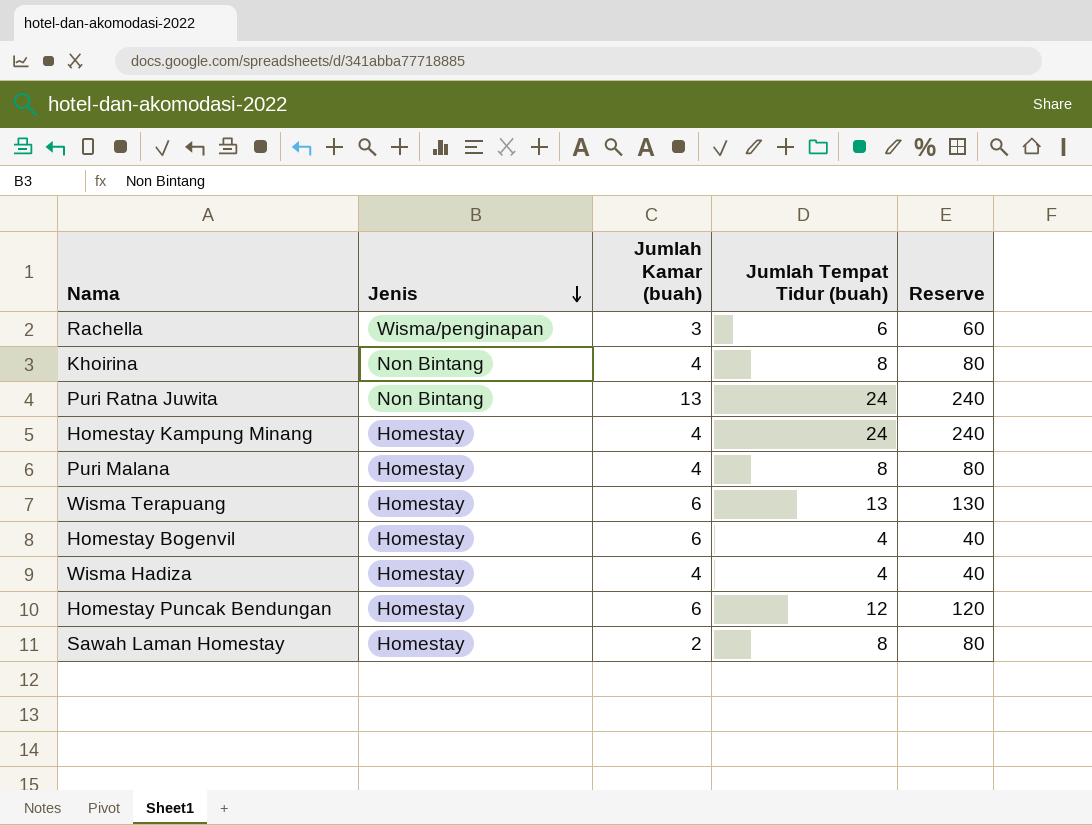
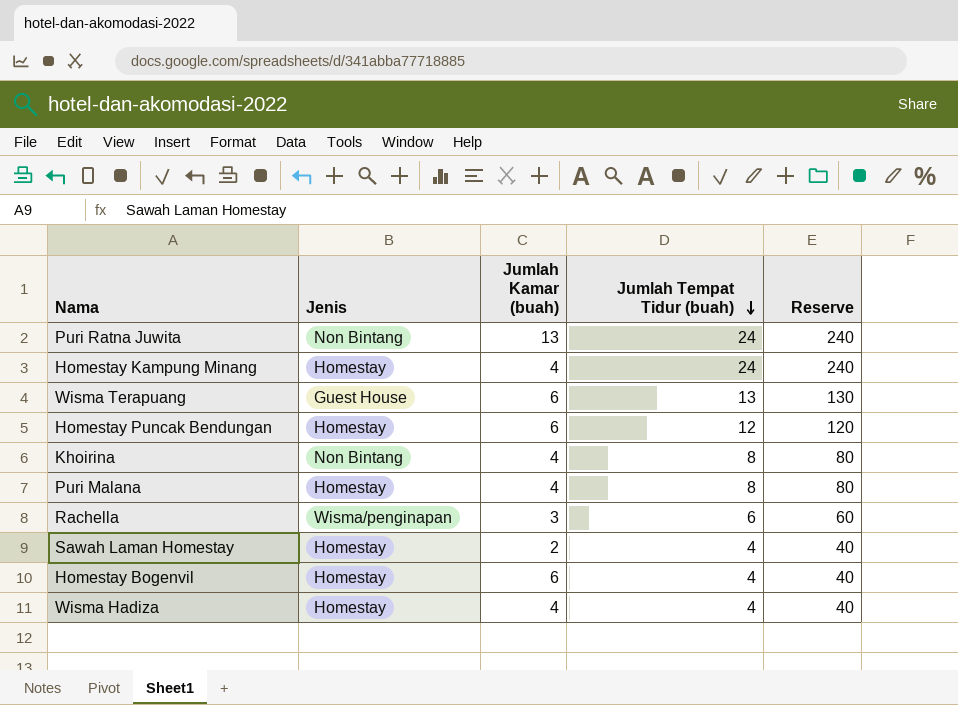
row order: Jenis descending -> Jumlah Tempat Tidur (buah) descending
Wisma Terapuang | Jenis: Homestay -> Guest House
Sawah Laman Homestay | Jumlah Tempat Tidur (buah): 8 -> 4
Sawah Laman Homestay | Reserve: 80 -> 40

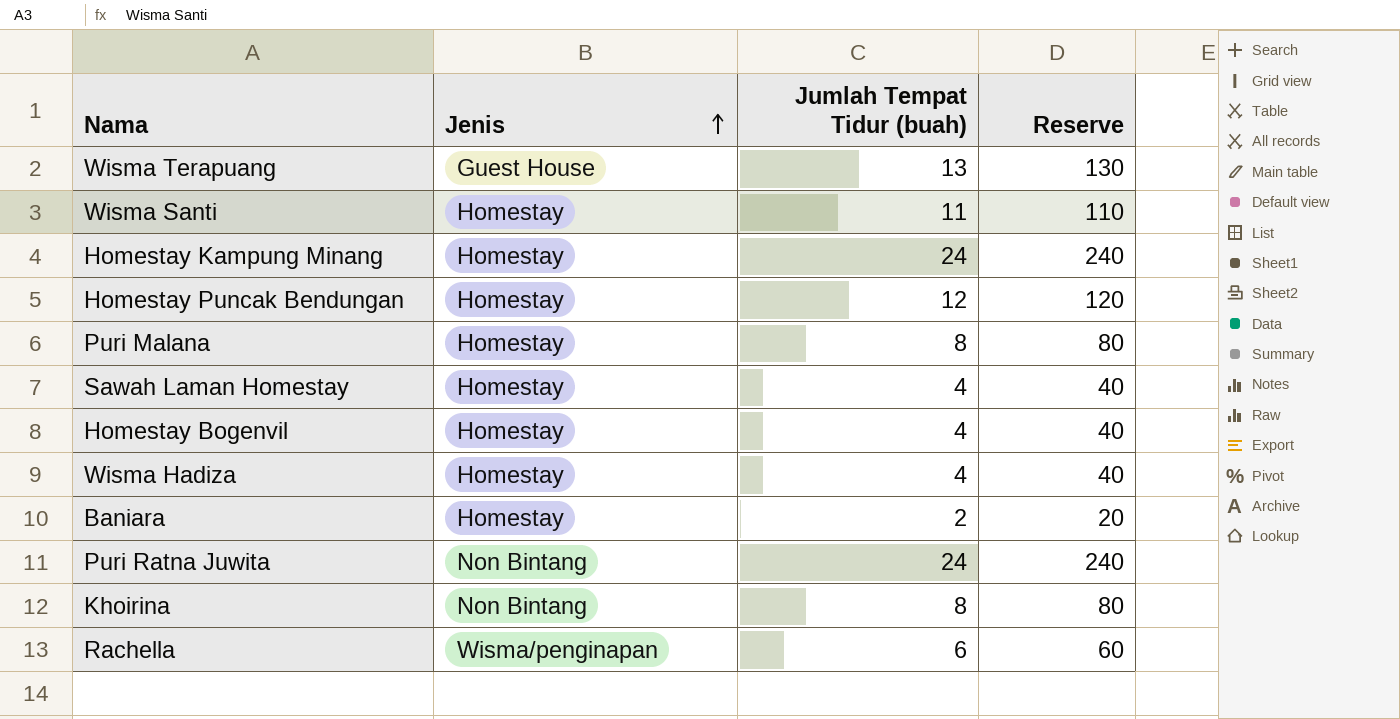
row order: Jumlah Tempat Tidur (buah) descending -> Jenis ascending
column Jumlah Kamar (buah) | position: 3 -> none
row Wisma Santi: none -> Homestay | 11 | 110
row Baniara: none -> Homestay | 2 | 20

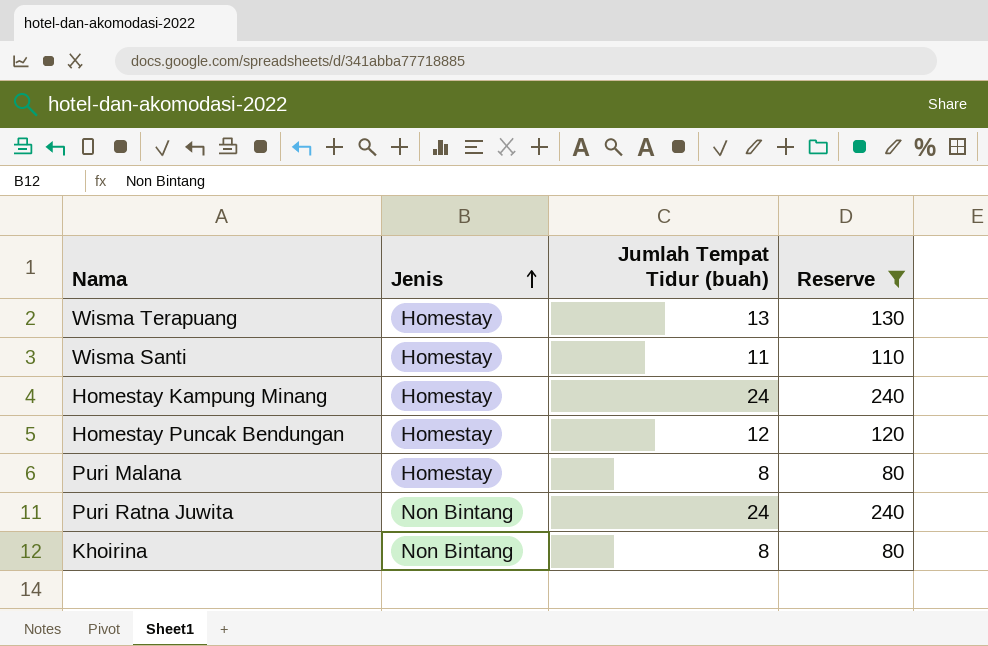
filter: none -> Reserve >= 80
Wisma Terapuang | Jenis: Guest House -> Homestay

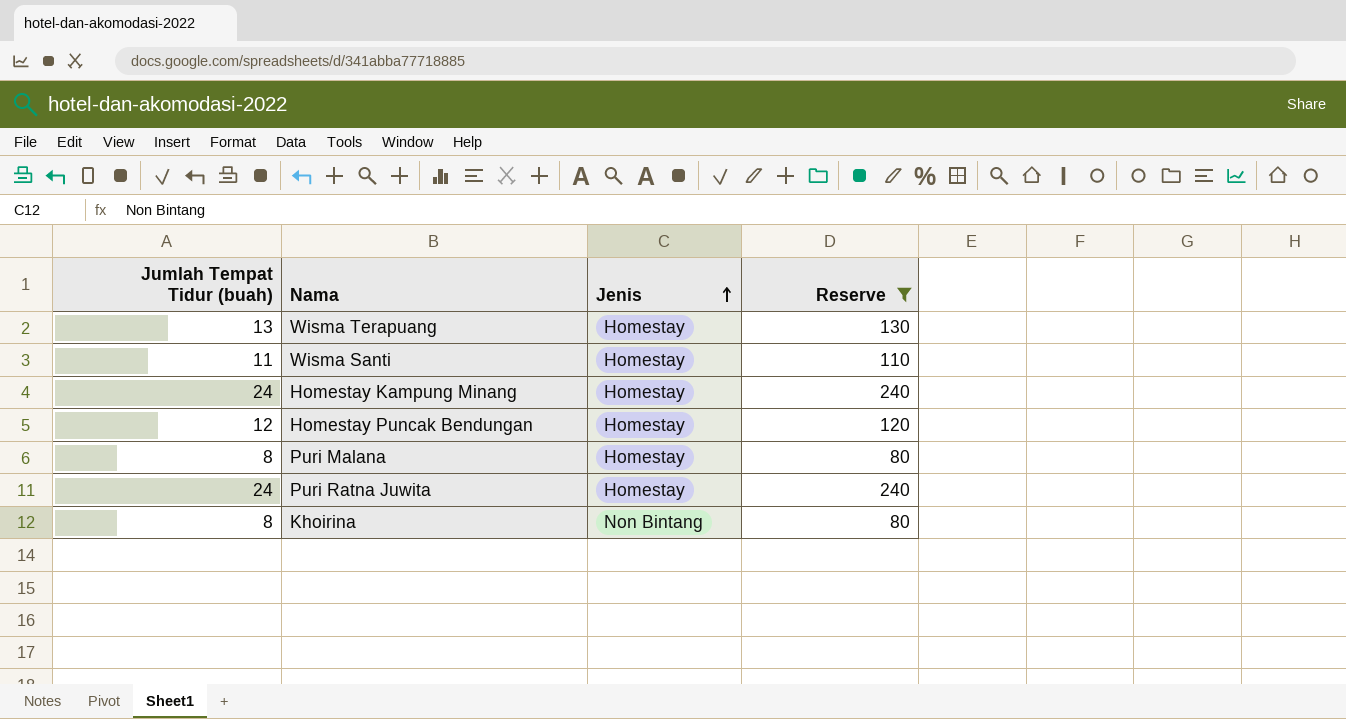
column Jumlah Tempat Tidur (buah) | position: 3 -> 1
Puri Ratna Juwita | Jenis: Non Bintang -> Homestay

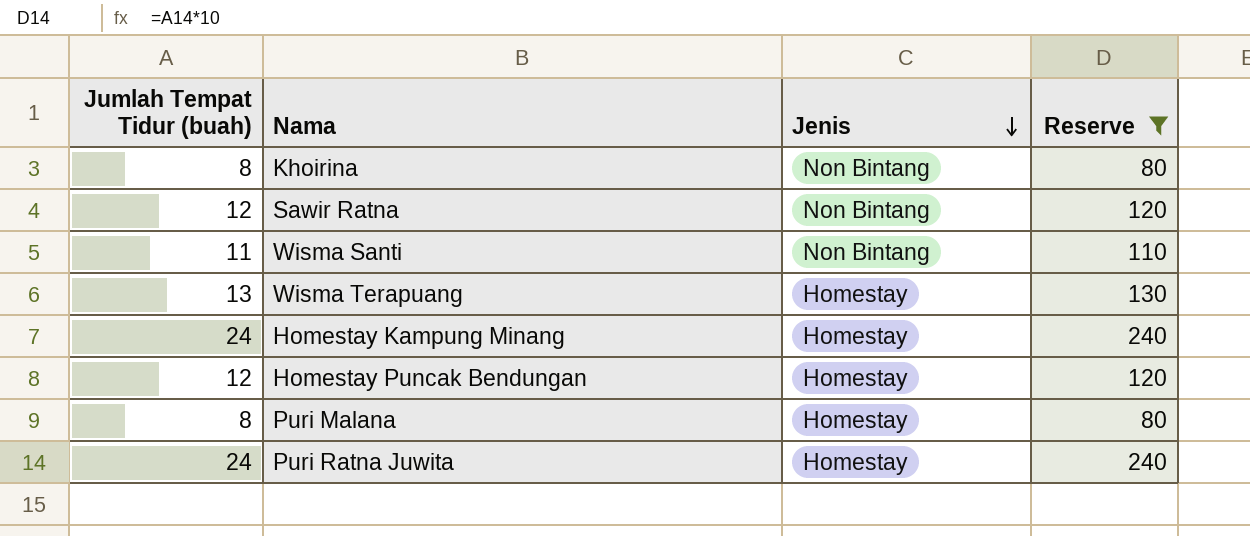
row order: Jenis ascending -> Jenis descending
row Sawir Ratna: none -> 12 | Non Bintang | 120
Wisma Santi | Jenis: Homestay -> Non Bintang

